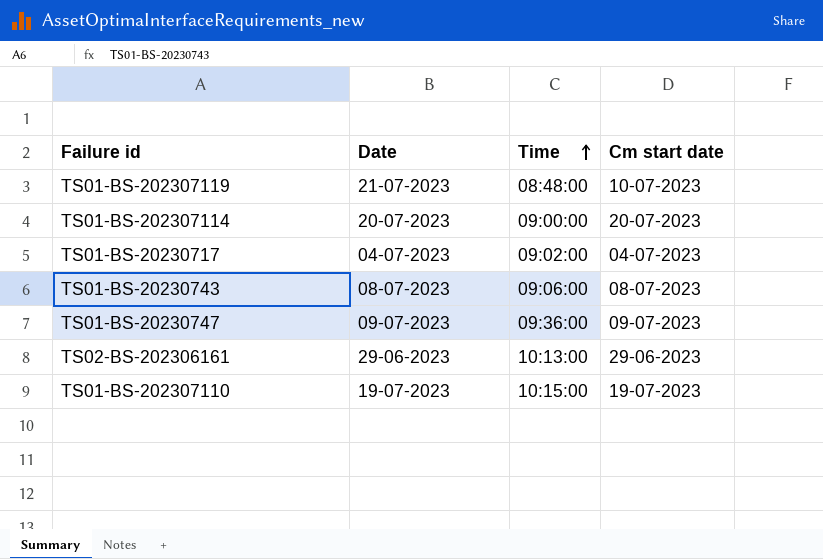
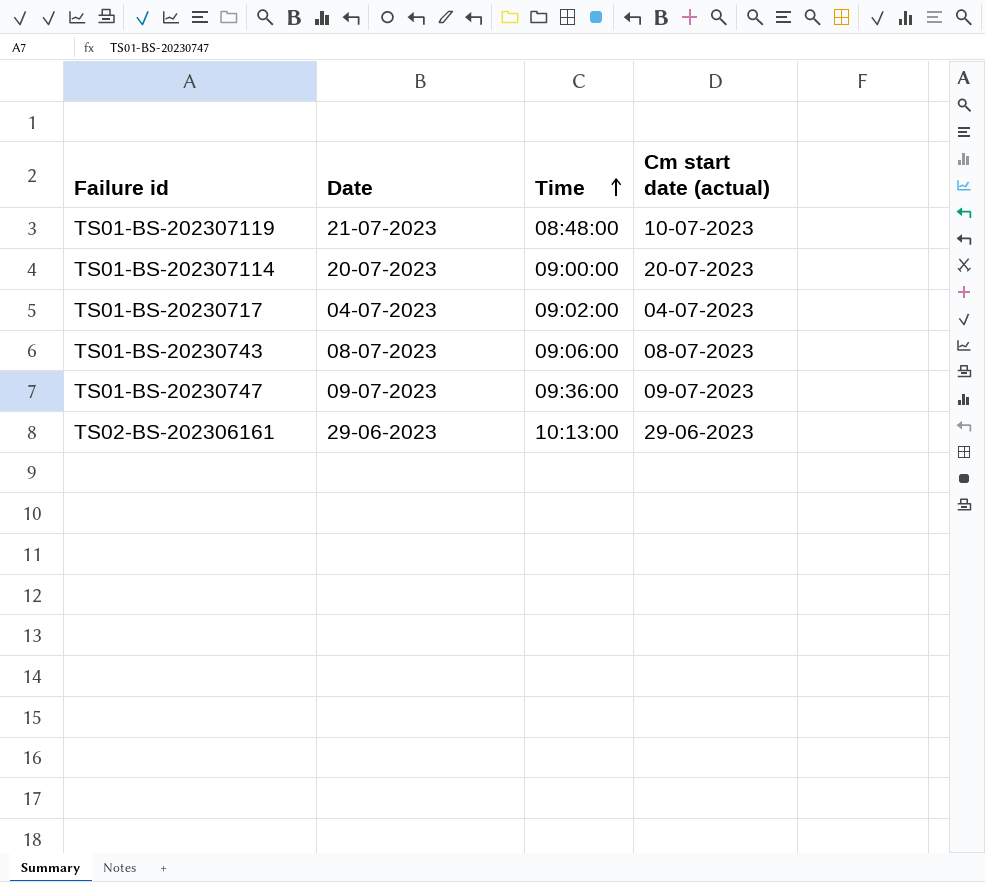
column name: Cm start date -> Cm start date (actual)
row TS01-BS-202307110: 19-07-2023 | 10:15:00 | 19-07-2023 -> none

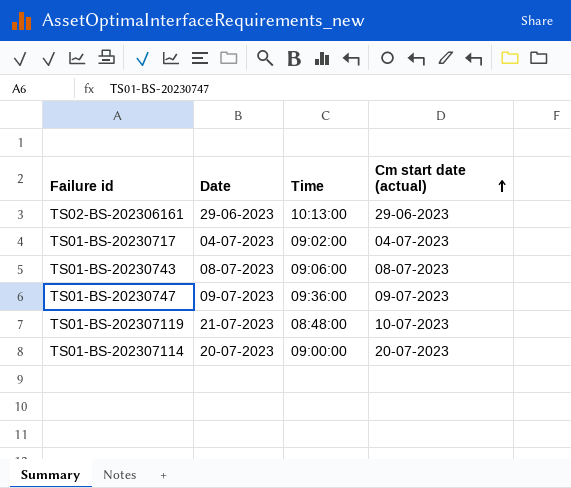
row order: Time ascending -> Cm start date (actual) ascending

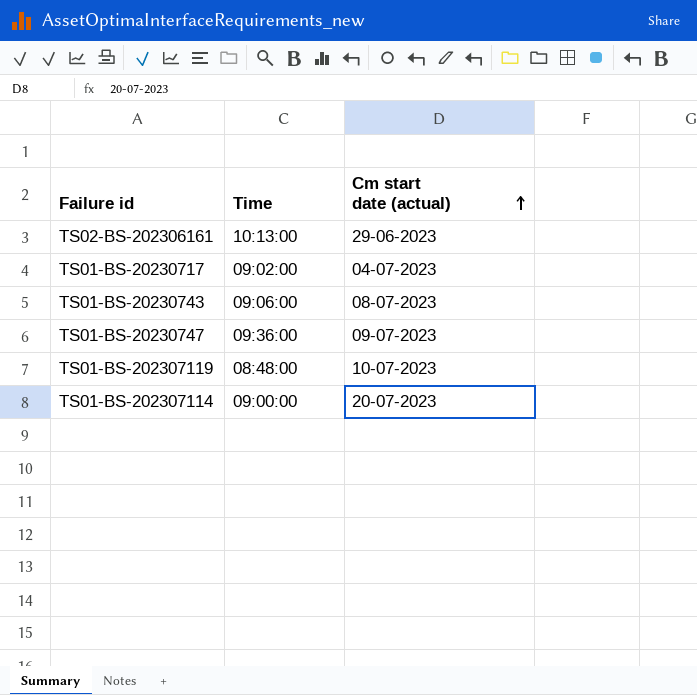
column Date | position: 2 -> none

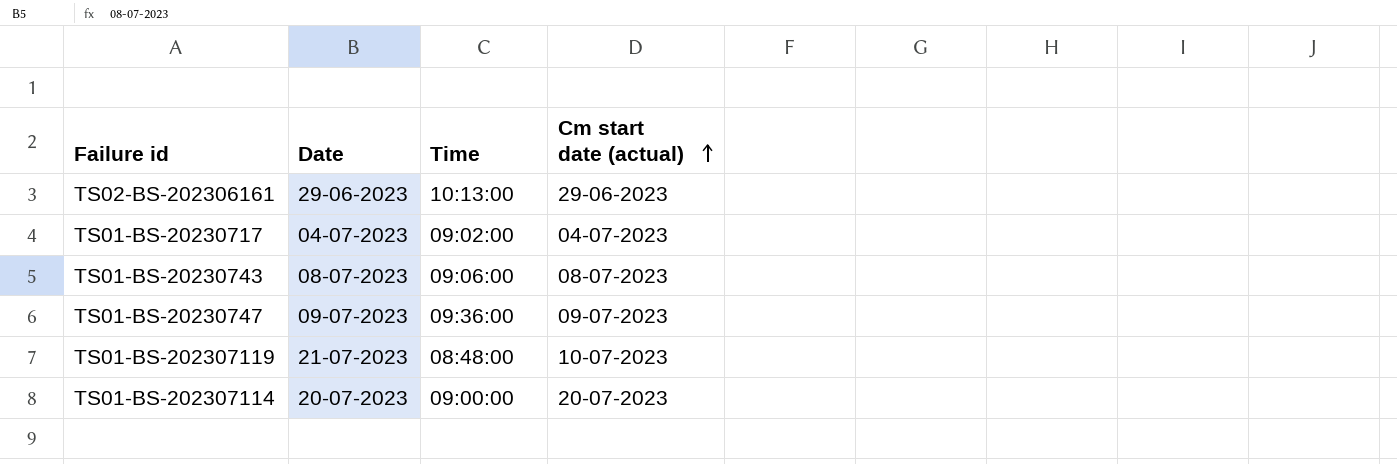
column Date | position: none -> 2

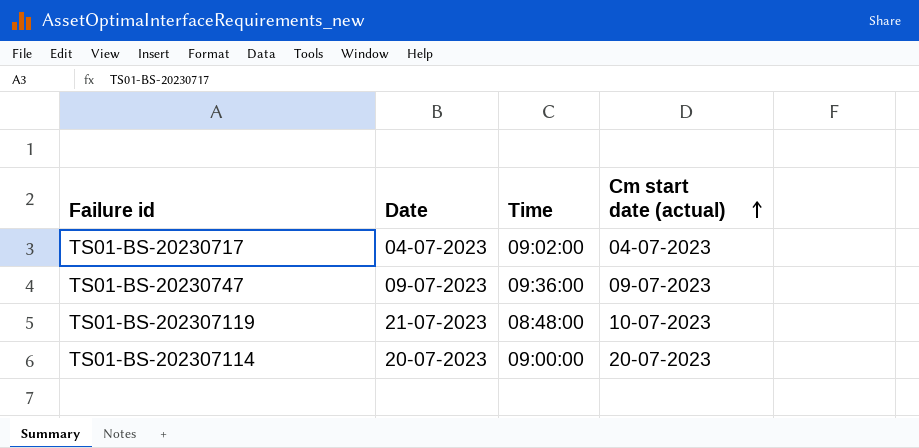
row TS02-BS-202306161: 29-06-2023 | 10:13:00 | 29-06-2023 -> none
row TS01-BS-20230743: 08-07-2023 | 09:06:00 | 08-07-2023 -> none

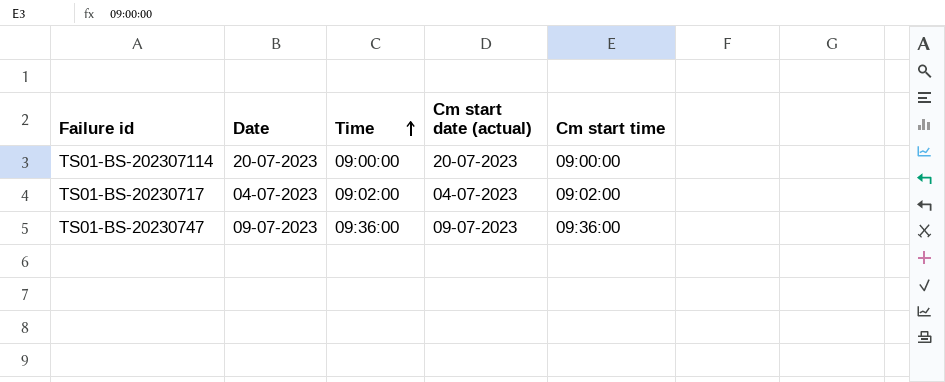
row order: Cm start date (actual) ascending -> Time ascending
column Cm start time | position: none -> 5
row TS01-BS-202307119: 21-07-2023 | 08:48:00 | 10-07-2023 -> none

